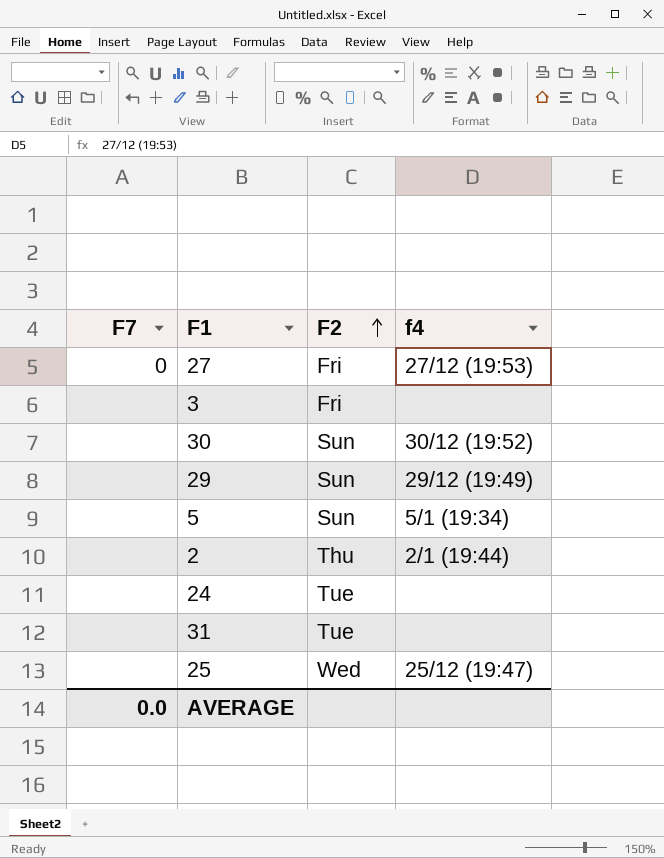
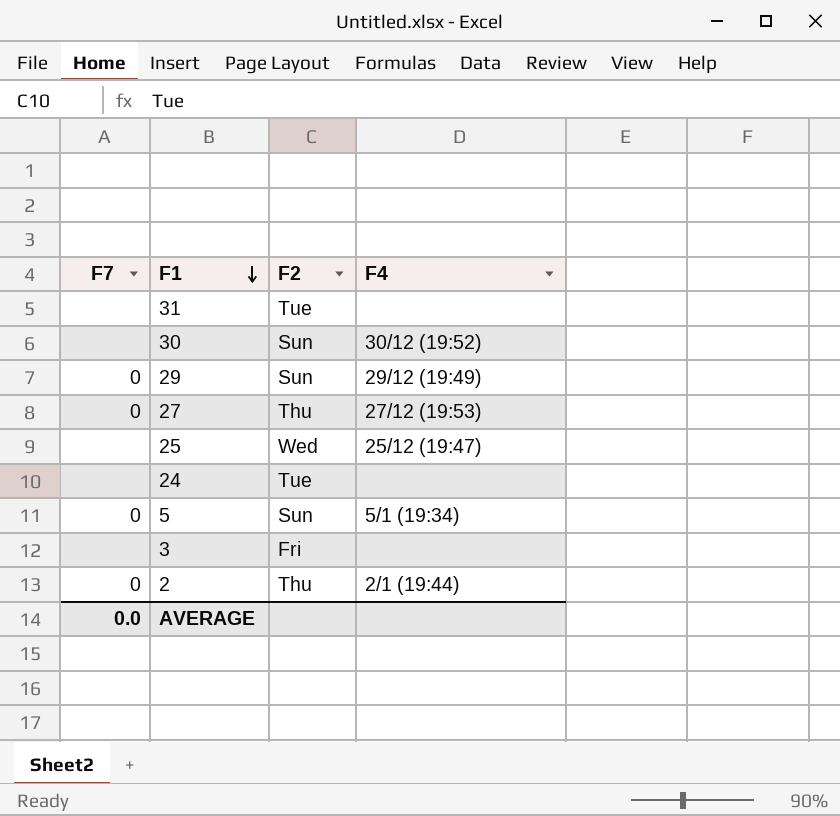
row order: F2 ascending -> F1 descending
column name: f4 -> F4
29 | F7: none -> 0
27 | F2: Fri -> Thu
5 | F7: none -> 0
2 | F7: none -> 0

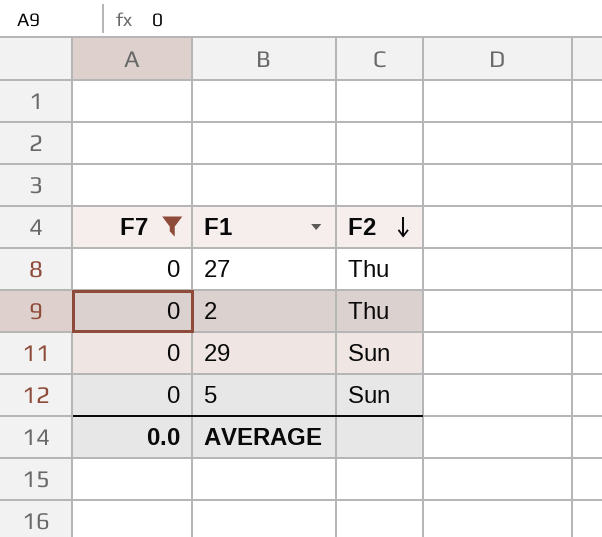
filter: none -> F7 = 0
row order: F1 descending -> F2 descending
column F4 | position: 4 -> none

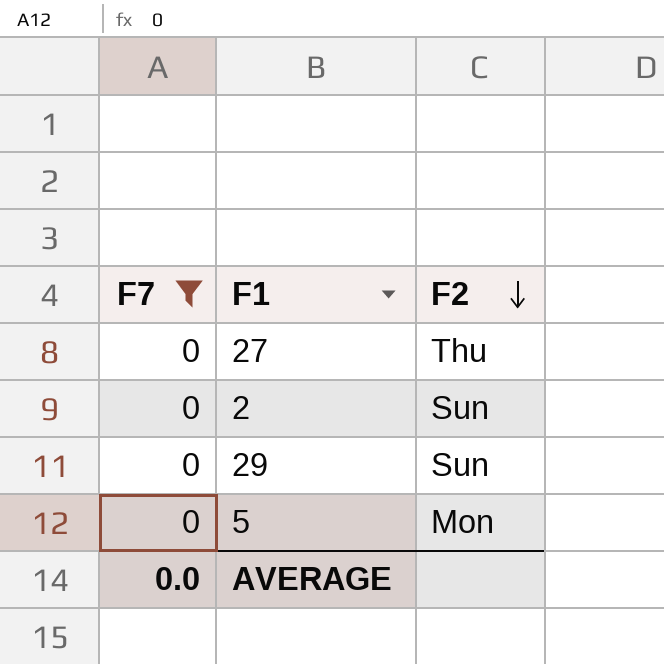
2 | F2: Thu -> Sun
5 | F2: Sun -> Mon

